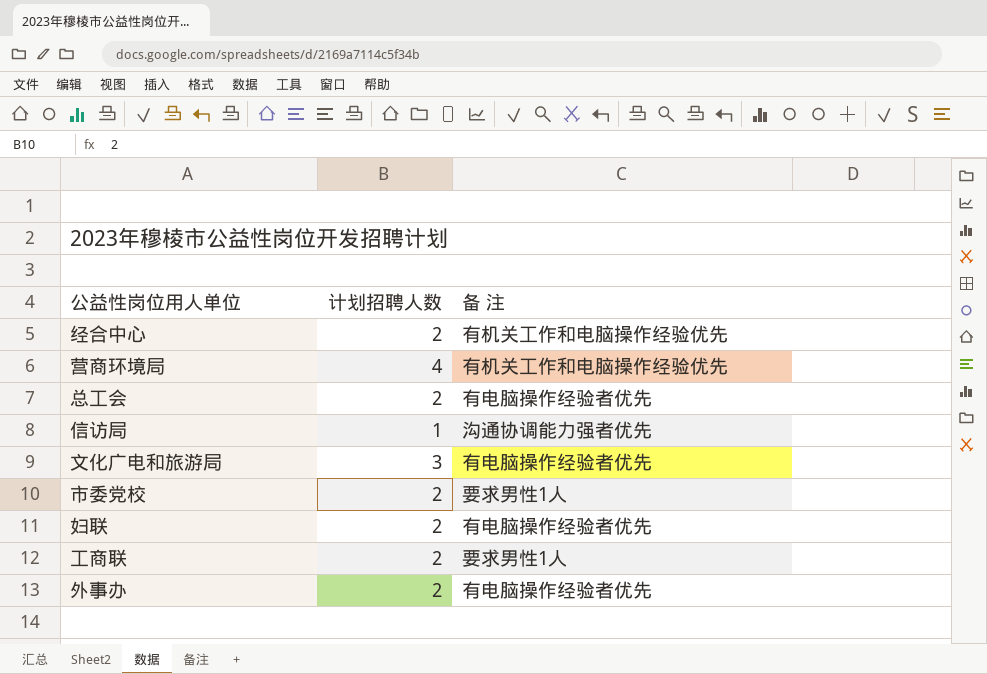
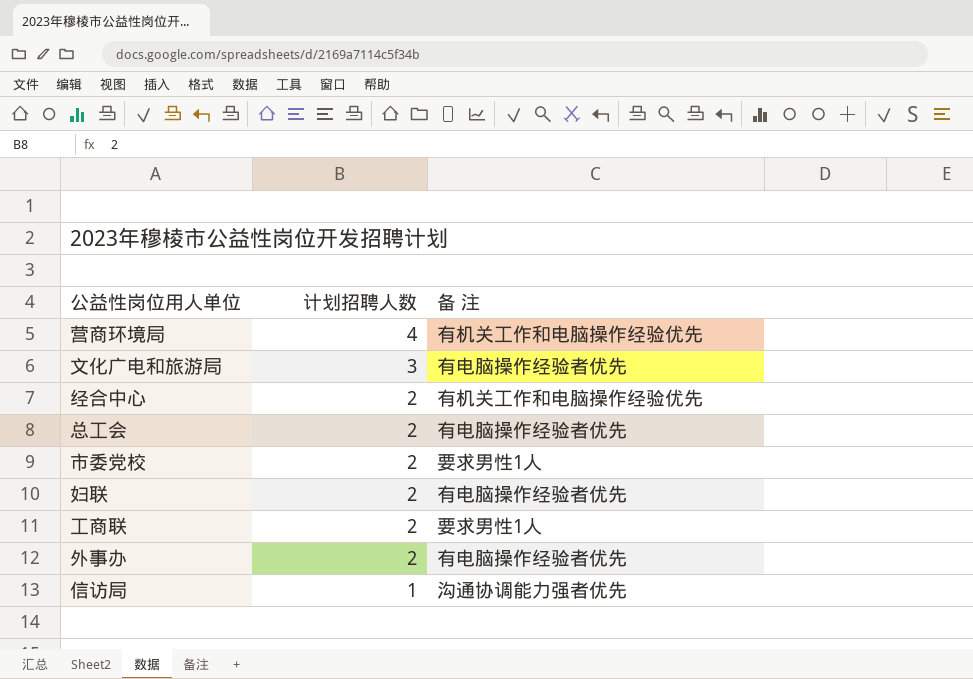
row order: none -> 计划招聘人数 descending

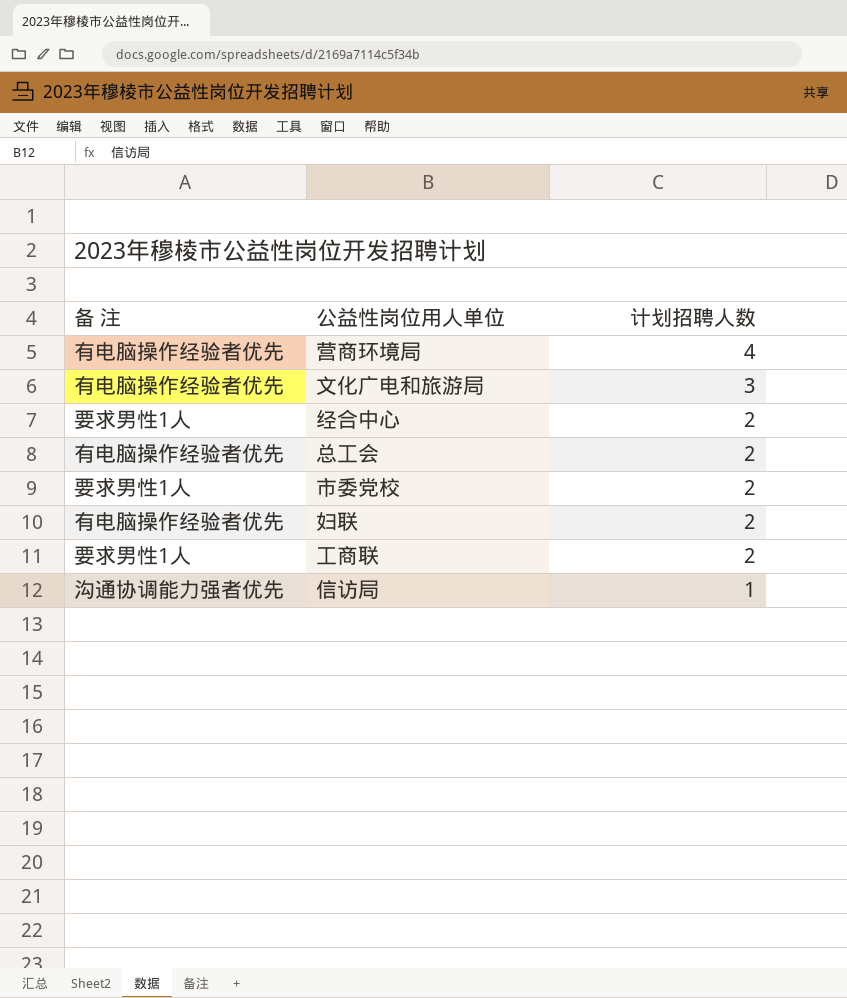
column 备 注 | position: 3 -> 1
row 外事办: 2 | 有电脑操作经验者优先 -> none
营商环境局 | 备 注: 有机关工作和电脑操作经验优先 -> 有电脑操作经验者优先
经合中心 | 备 注: 有机关工作和电脑操作经验优先 -> 要求男性1人

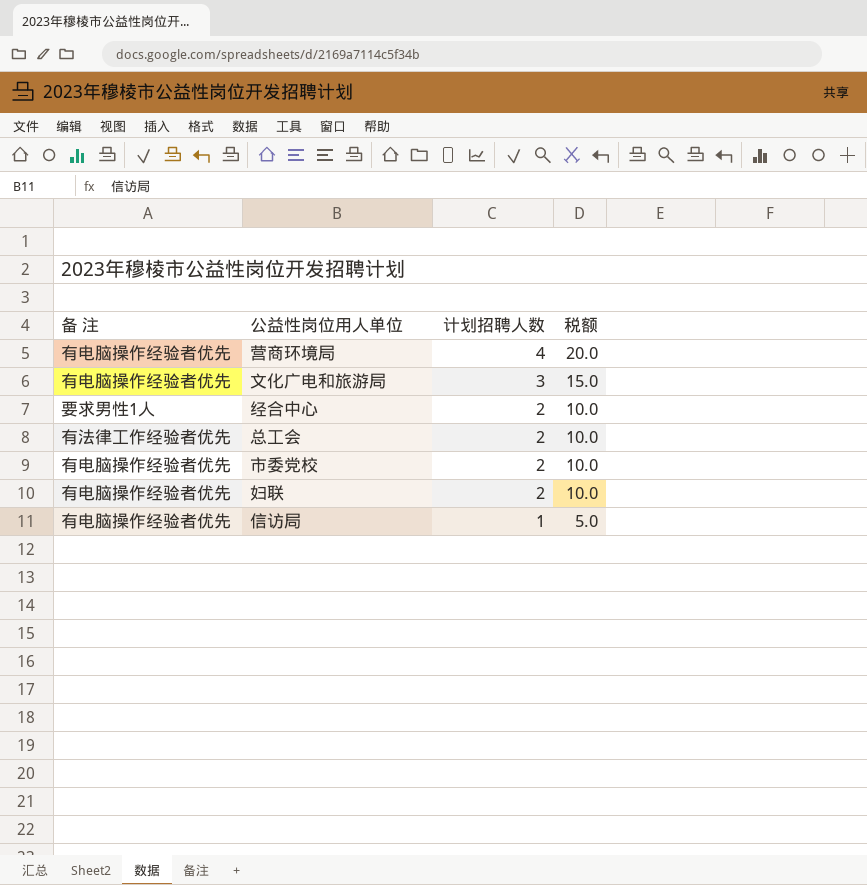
column 税额 | formula: none -> [计划招聘人数] * 5
row 工商联: 要求男性1人 | 2 -> none
总工会 | 备 注: 有电脑操作经验者优先 -> 有法律工作经验者优先
市委党校 | 备 注: 要求男性1人 -> 有电脑操作经验者优先
信访局 | 备 注: 沟通协调能力强者优先 -> 有电脑操作经验者优先

